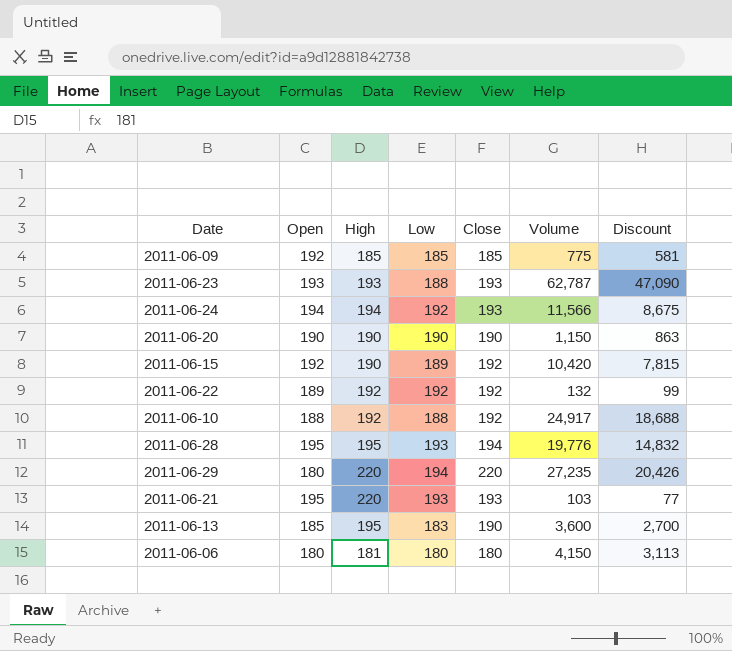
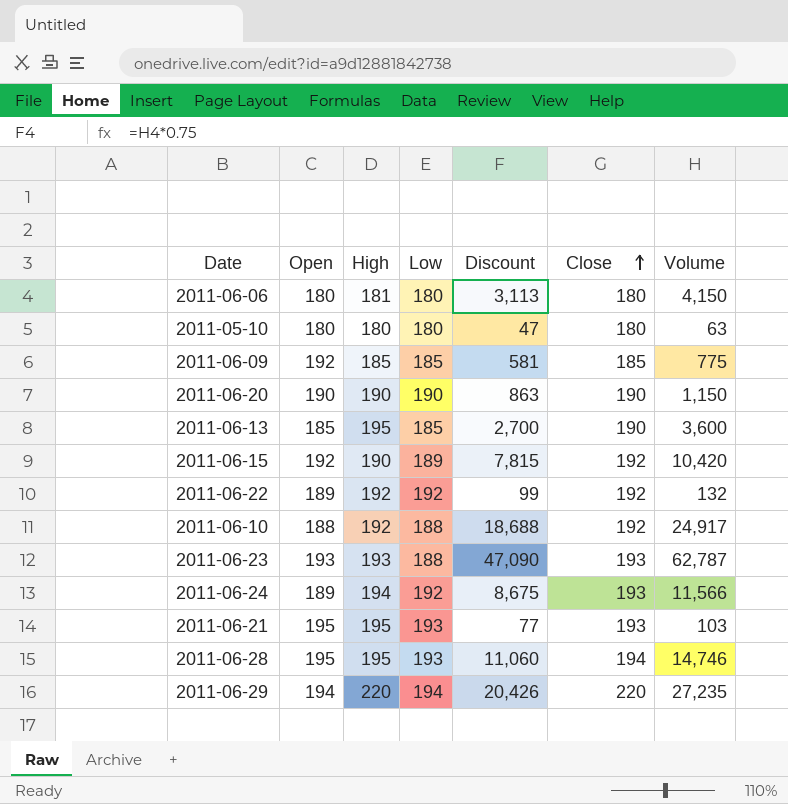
row order: none -> Close ascending
column Discount | position: 7 -> 5
row 2011-05-10: none -> 180 | 180 | 180 | 47 | 180 | 63
2011-06-13 | Low: 183 -> 185
2011-06-24 | Open: 194 -> 189
2011-06-21 | High: 220 -> 195
2011-06-28 | Discount: 14,832 -> 11,060
2011-06-28 | Volume: 19,776 -> 14,746
2011-06-29 | Open: 180 -> 194

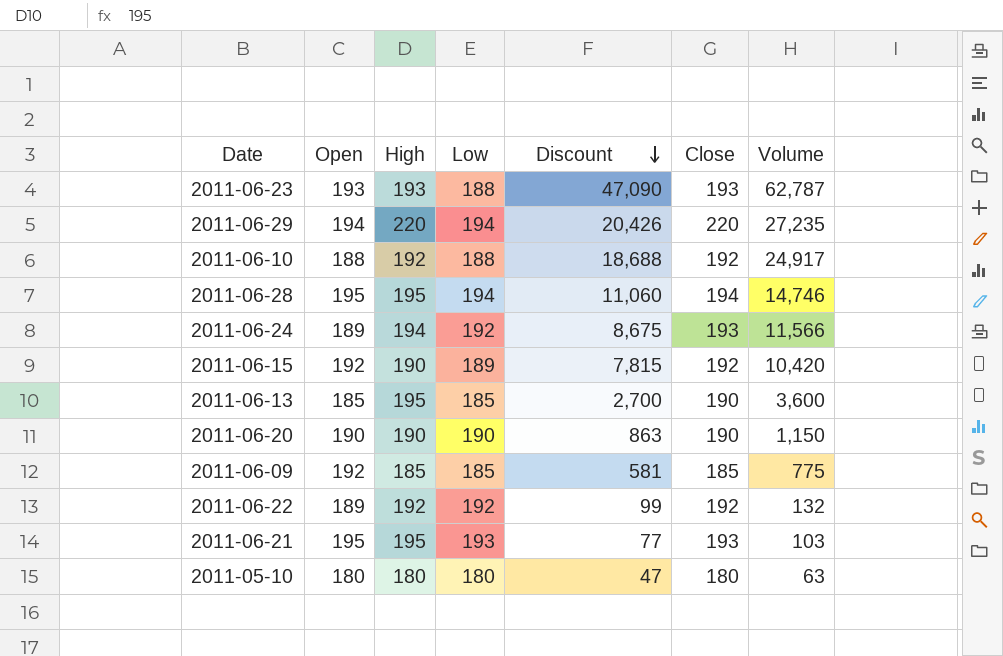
row order: Close ascending -> Discount descending
row 2011-06-06: 180 | 181 | 180 | 3,113 | 180 | 4,150 -> none
2011-06-28 | Low: 193 -> 194

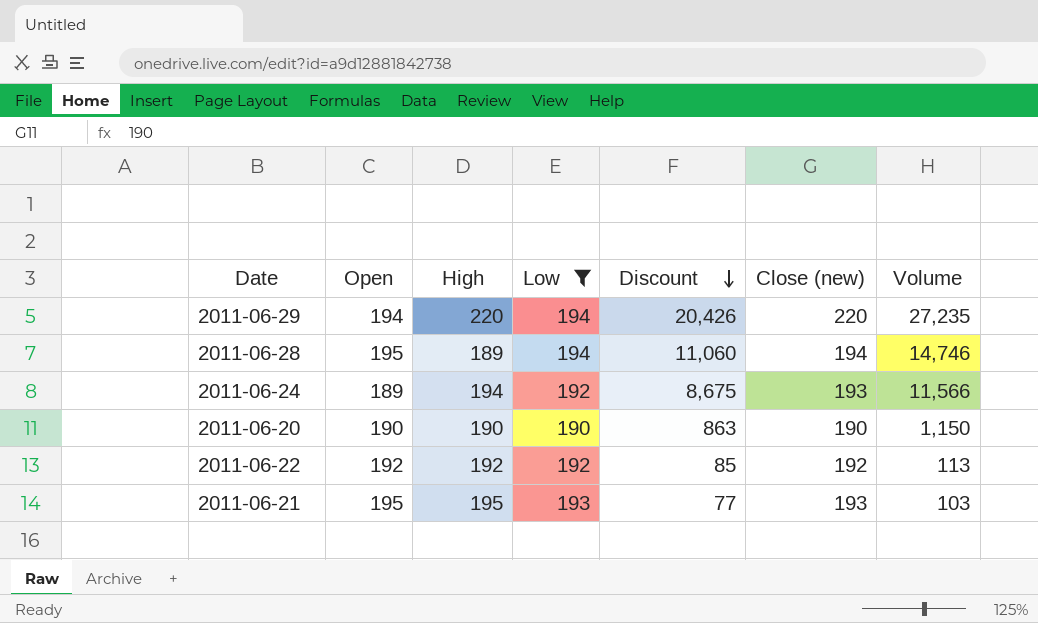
filter: none -> Low >= 190
column name: Close -> Close (new)
2011-06-28 | High: 195 -> 189
2011-06-22 | Open: 189 -> 192
2011-06-22 | Discount: 99 -> 85
2011-06-22 | Volume: 132 -> 113

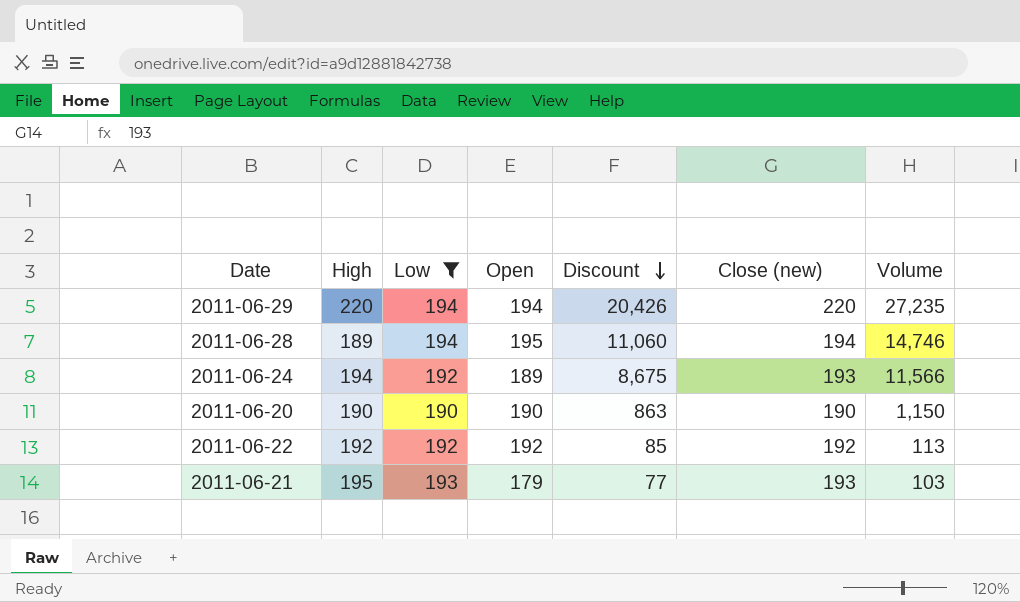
column Open | position: 2 -> 4
2011-06-21 | Open: 195 -> 179

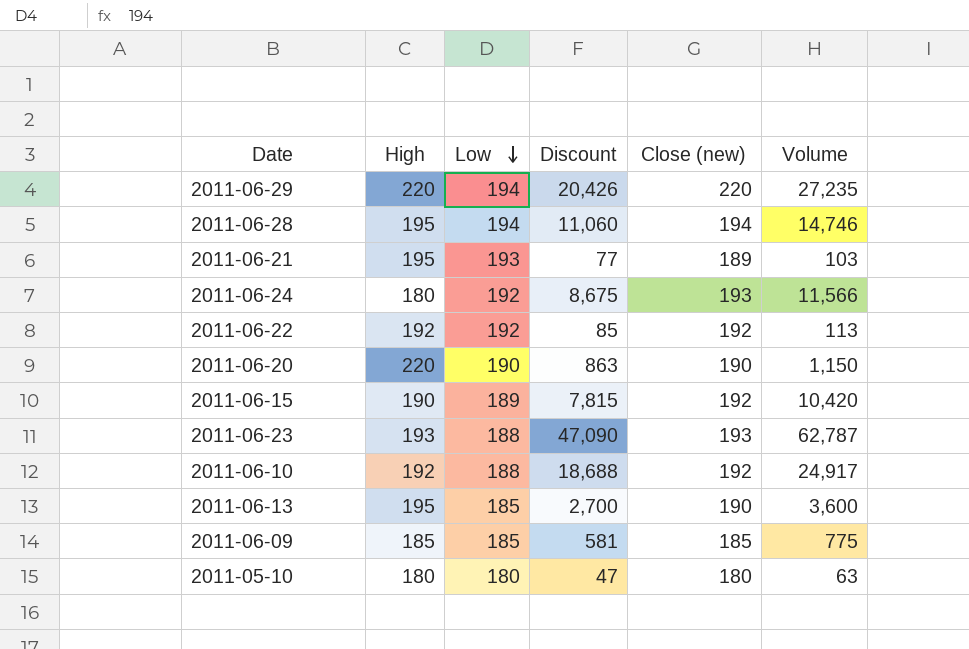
filter: Low >= 190 -> none
row order: Discount descending -> Low descending
column Open | position: 4 -> none
2011-06-28 | High: 189 -> 195
2011-06-21 | Close (new): 193 -> 189
2011-06-24 | High: 194 -> 180
2011-06-20 | High: 190 -> 220

